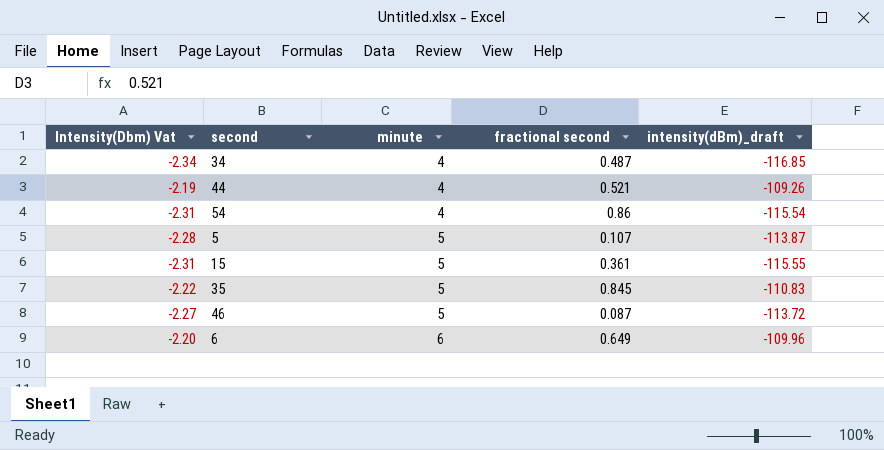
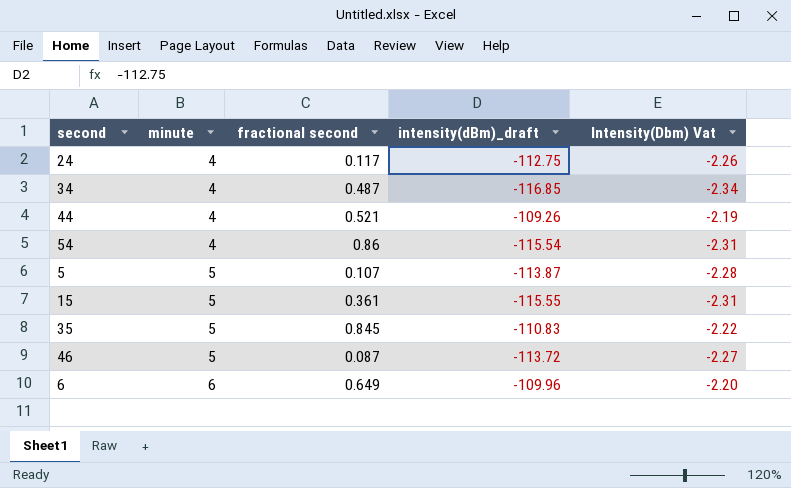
column Intensity(Dbm) Vat | position: 1 -> 5
row 24: none -> 4 | 0.117 | -112.75 | -2.26

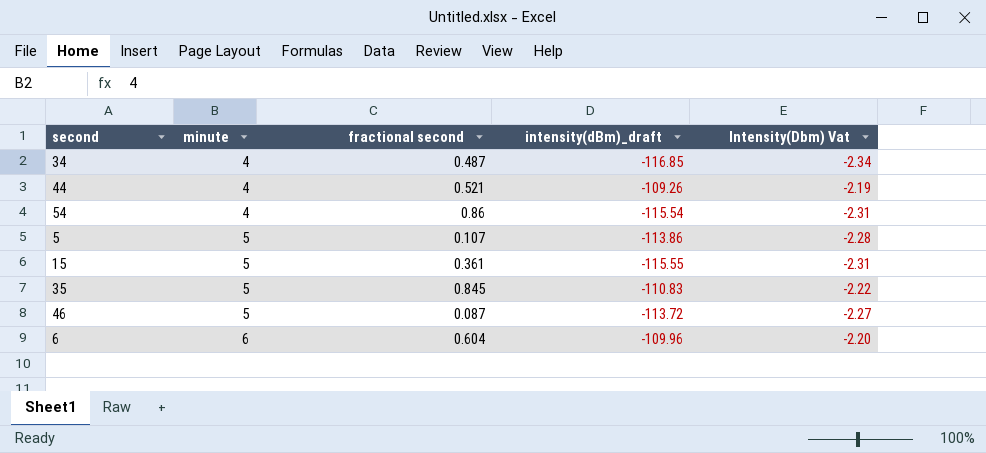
row 24: 4 | 0.117 | -112.75 | -2.26 -> none
5 | intensity(dBm)_draft: -113.87 -> -113.86
6 | fractional second: 0.649 -> 0.604

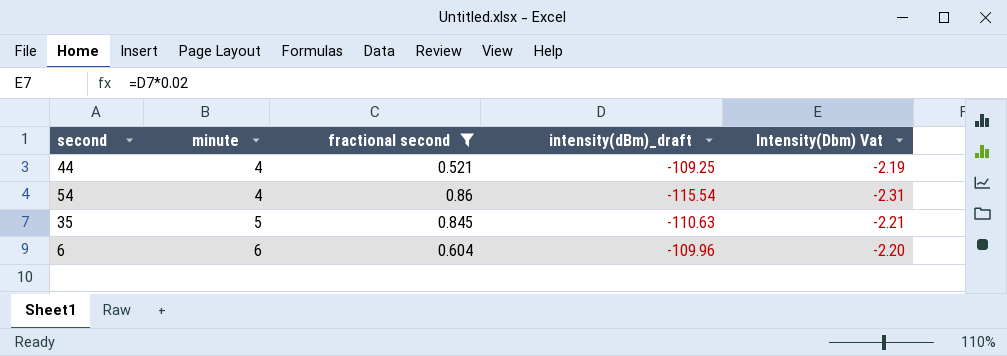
filter: none -> fractional second >= 0.521
44 | intensity(dBm)_draft: -109.26 -> -109.25
35 | intensity(dBm)_draft: -110.83 -> -110.63
35 | Intensity(Dbm) Vat: -2.22 -> -2.21

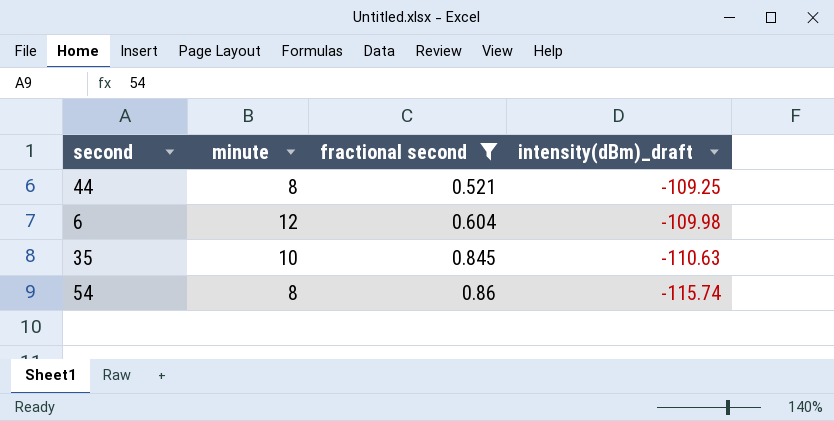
row order: minute ascending -> fractional second ascending
column Intensity(Dbm) Vat | formula: [intensity(dBm)_draft] * 0.02 -> none
44 | minute: 4 -> 8
6 | minute: 6 -> 12
6 | intensity(dBm)_draft: -109.96 -> -109.98
35 | minute: 5 -> 10
54 | minute: 4 -> 8
54 | intensity(dBm)_draft: -115.54 -> -115.74

